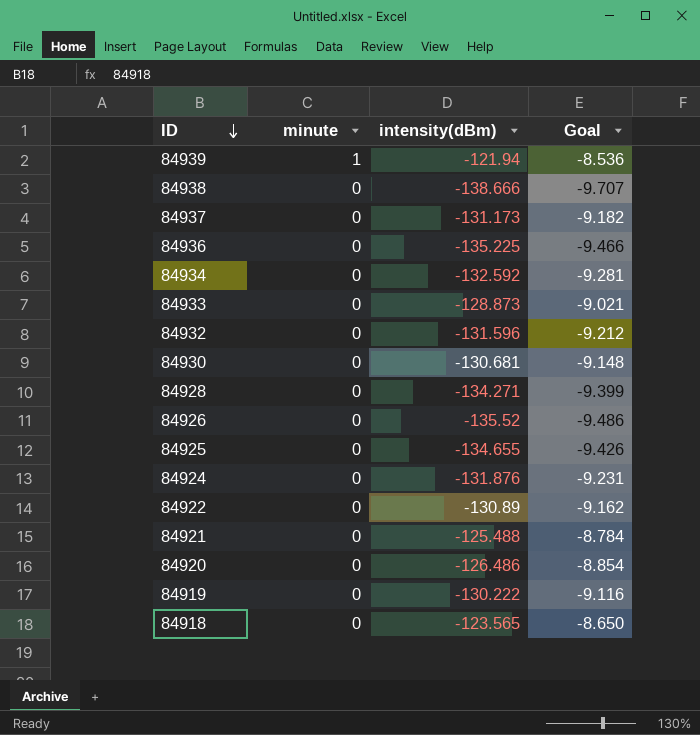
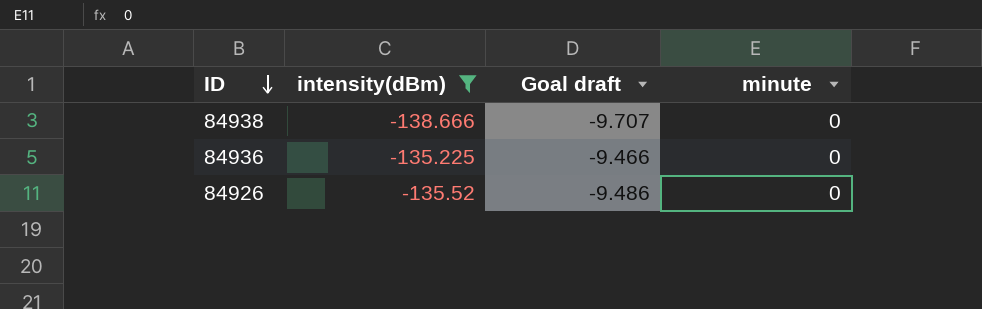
filter: none -> intensity(dBm) <= -135.225
column name: Goal -> Goal draft
column minute | position: 2 -> 4

